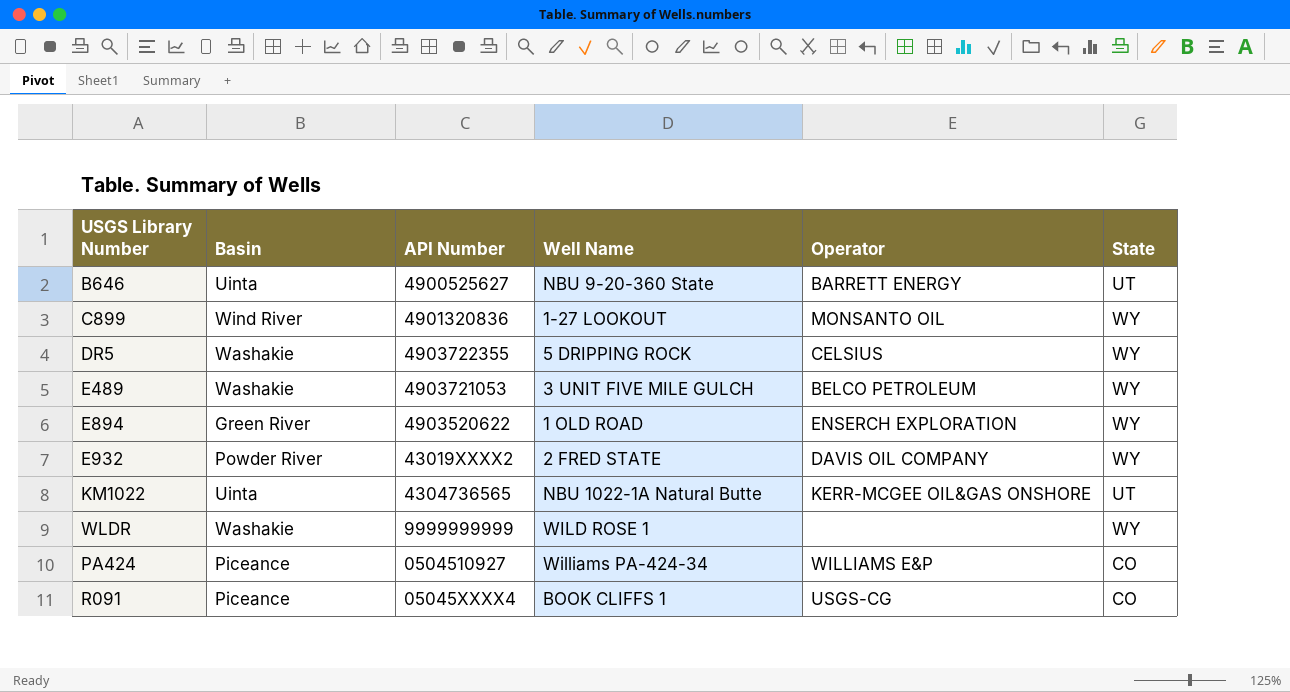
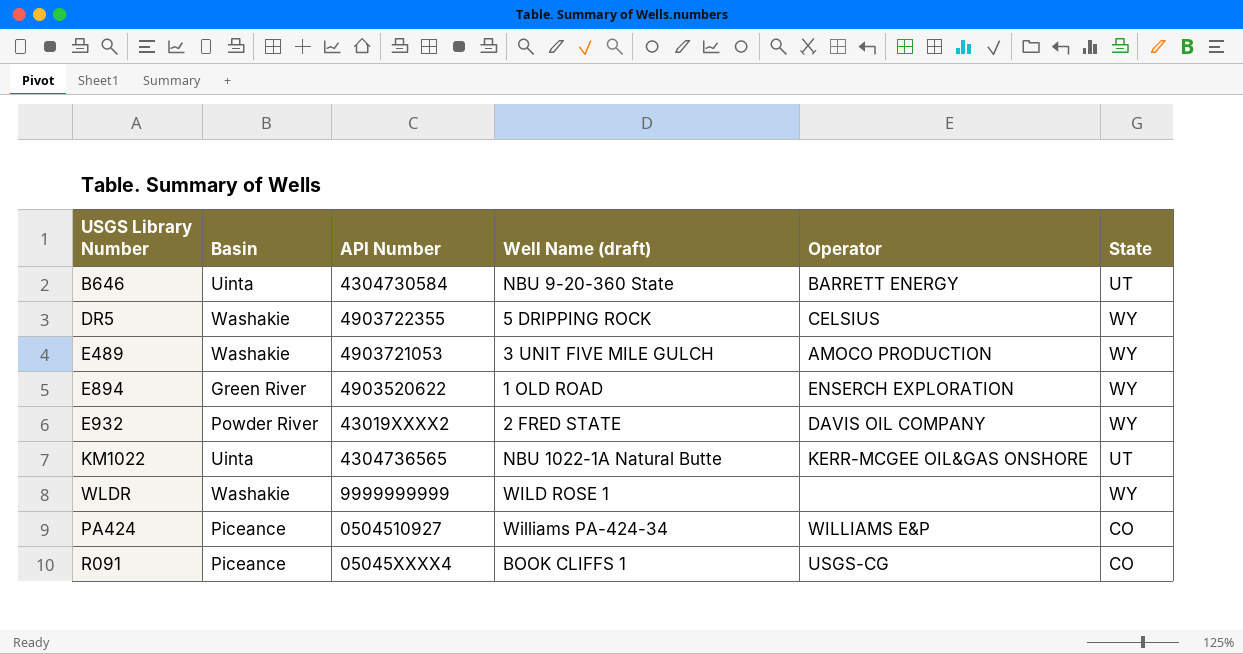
column name: Well Name -> Well Name (draft)
row C899: Wind River | 4901320836 | 1-27 LOOKOUT | MONSANTO OIL | WY -> none
B646 | API Number: 4900525627 -> 4304730584
E489 | Operator: BELCO PETROLEUM -> AMOCO PRODUCTION

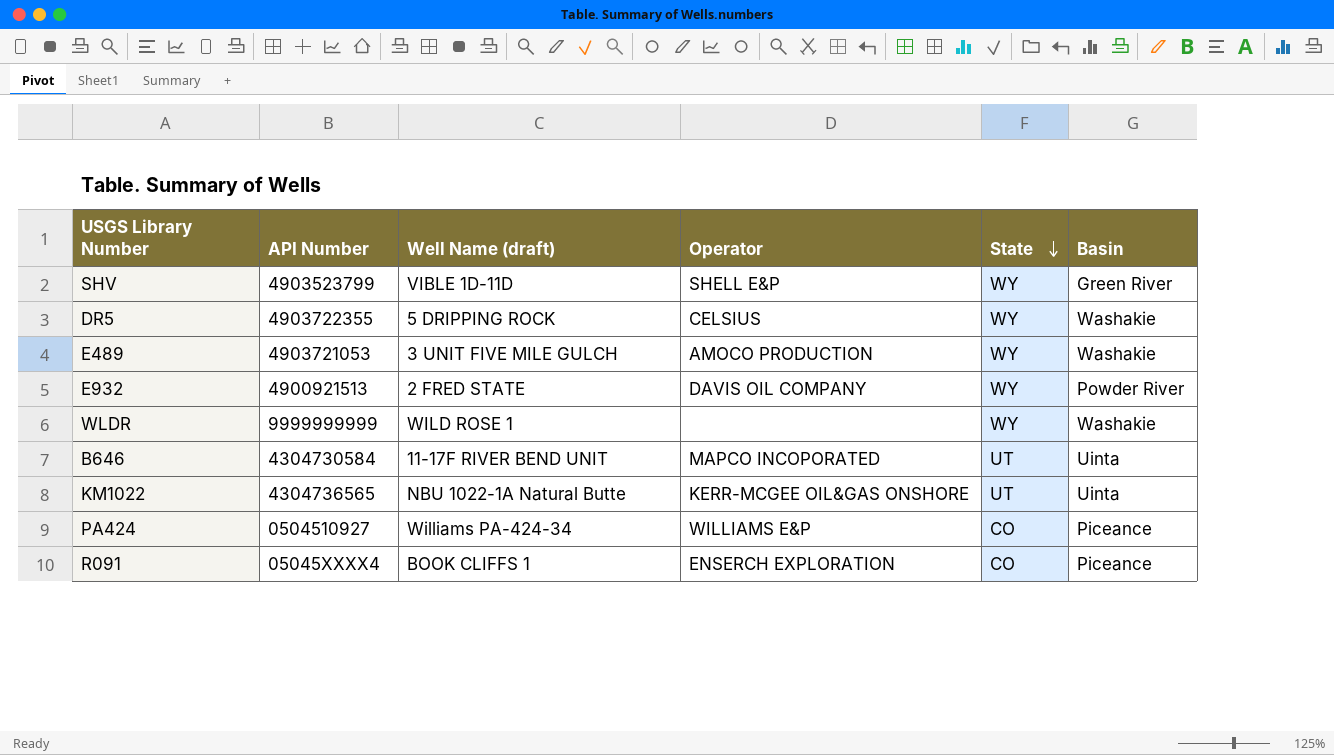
row order: none -> State descending
column Basin | position: 2 -> 6
row E894: Green River | 4903520622 | 1 OLD ROAD | ENSERCH EXPLORATION | WY -> none
row SHV: none -> 4903523799 | VIBLE 1D-11D | SHELL E&P | WY | Green River
E932 | API Number: 43019XXXX2 -> 4900921513
B646 | Well Name (draft): NBU 9-20-360 State -> 11-17F RIVER BEND UNIT
B646 | Operator: BARRETT ENERGY -> MAPCO INCOPORATED
R091 | Operator: USGS-CG -> ENSERCH EXPLORATION

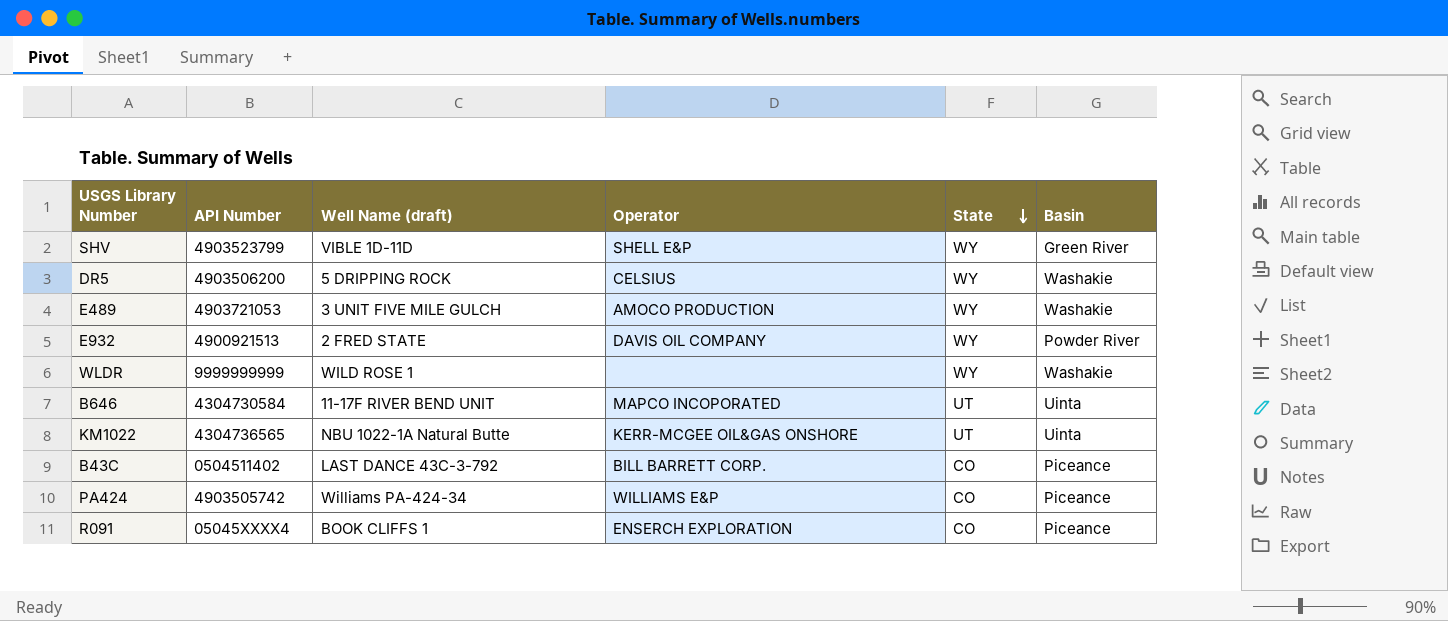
DR5 | API Number: 4903722355 -> 4903506200
row B43C: none -> 0504511402 | LAST DANCE 43C-3-792 | BILL BARRETT CORP. | CO | Piceance
PA424 | API Number: 0504510927 -> 4903505742

